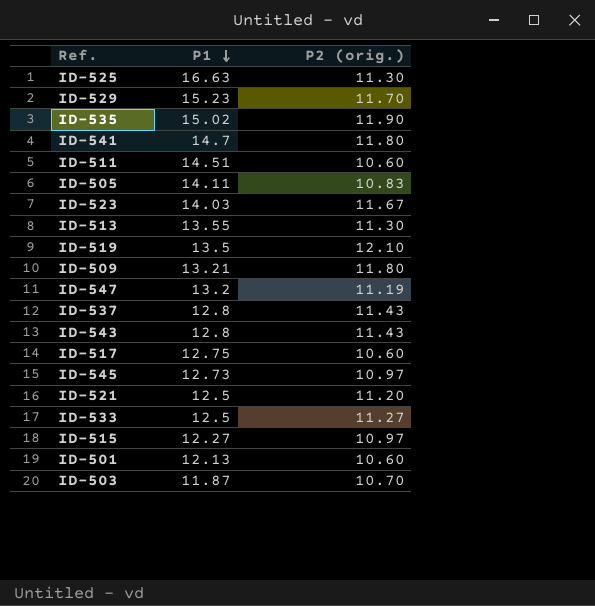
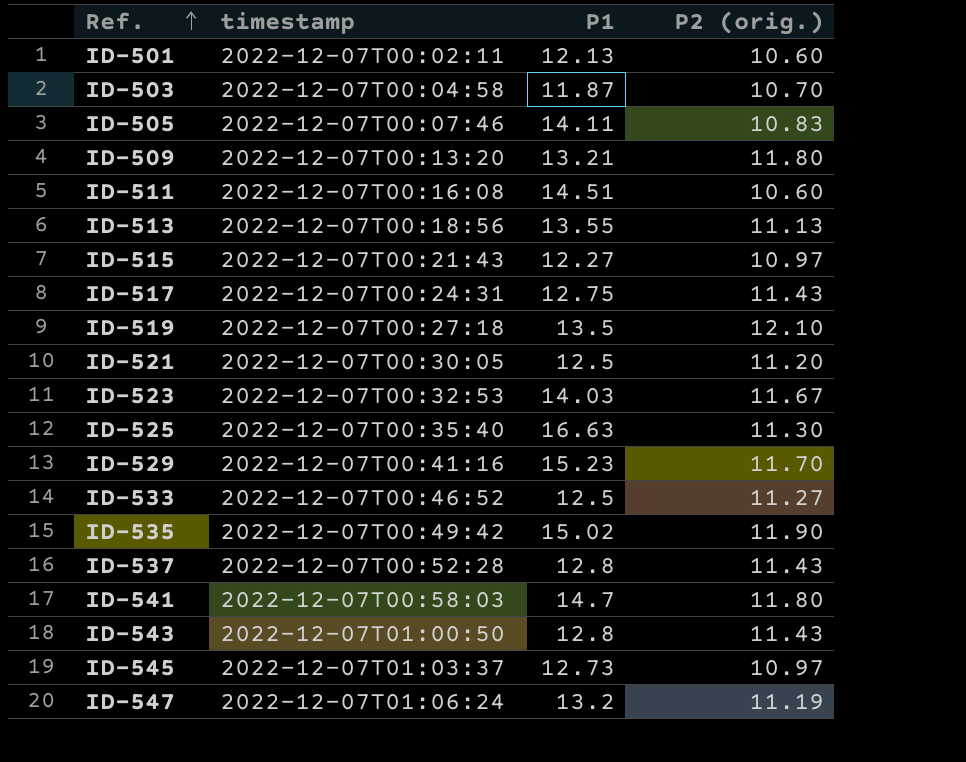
row order: P1 descending -> Ref. ascending
column timestamp | position: none -> 2
ID-513 | P2 (orig.): 11.30 -> 11.13
ID-517 | P2 (orig.): 10.60 -> 11.43

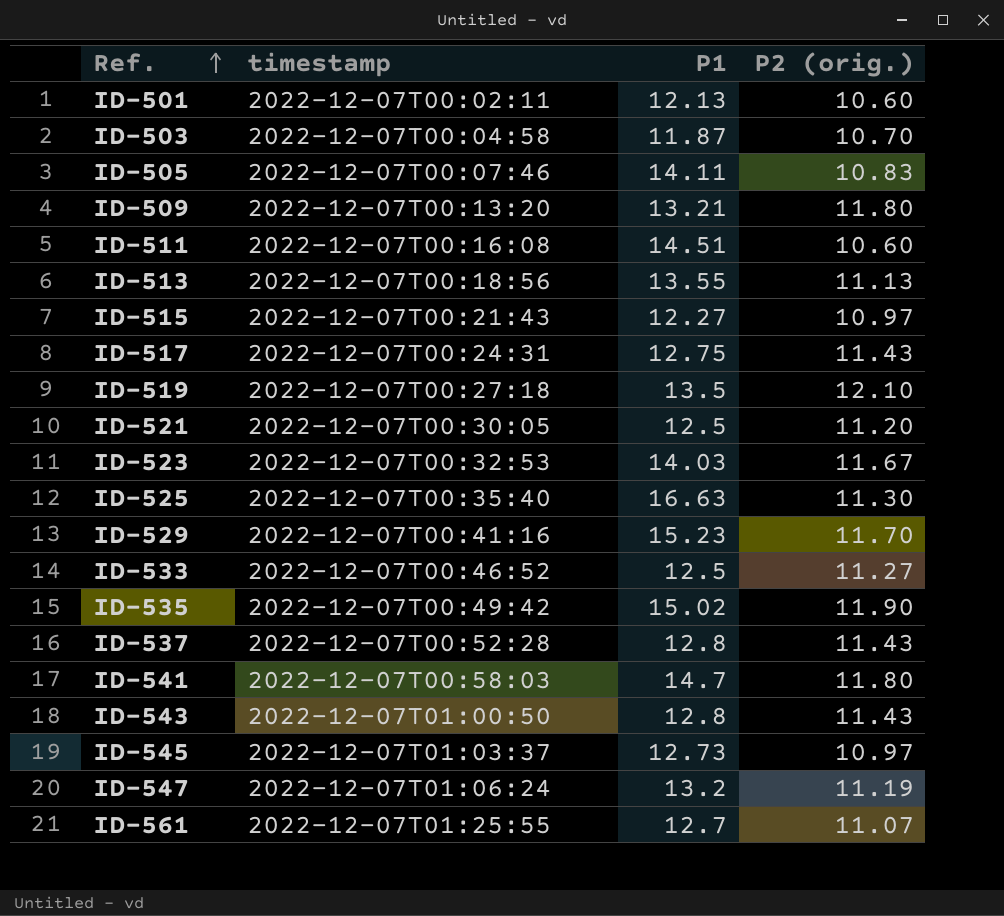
row ID-561: none -> 2022-12-07T01:25:55 | 12.7 | 11.07

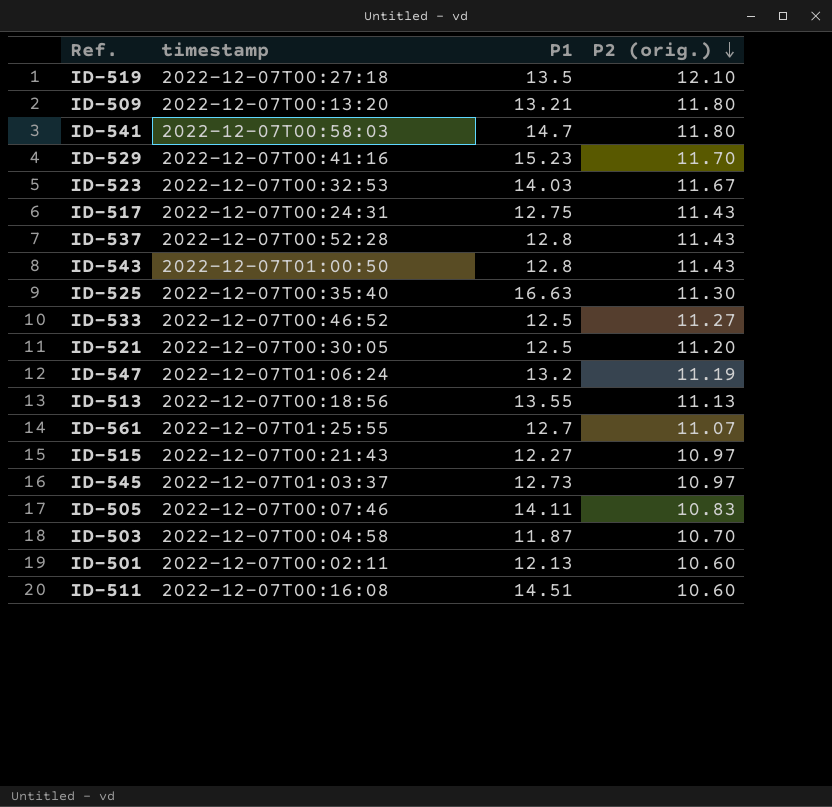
row order: Ref. ascending -> P2 (orig.) descending
row ID-535: 2022-12-07T00:49:42 | 15.02 | 11.90 -> none

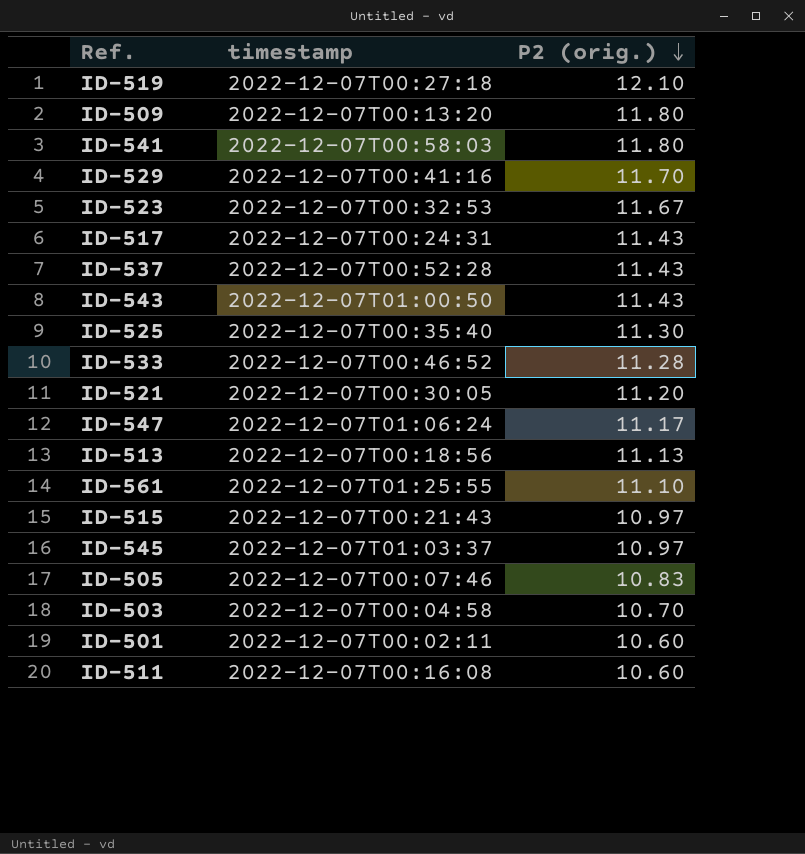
column P1 | position: 3 -> none
ID-533 | P2 (orig.): 11.27 -> 11.28
ID-547 | P2 (orig.): 11.19 -> 11.17
ID-561 | P2 (orig.): 11.07 -> 11.10

